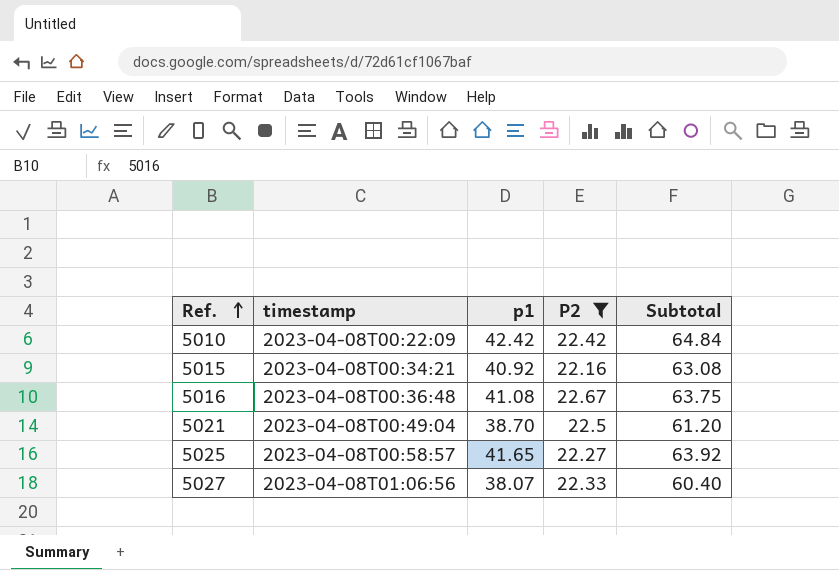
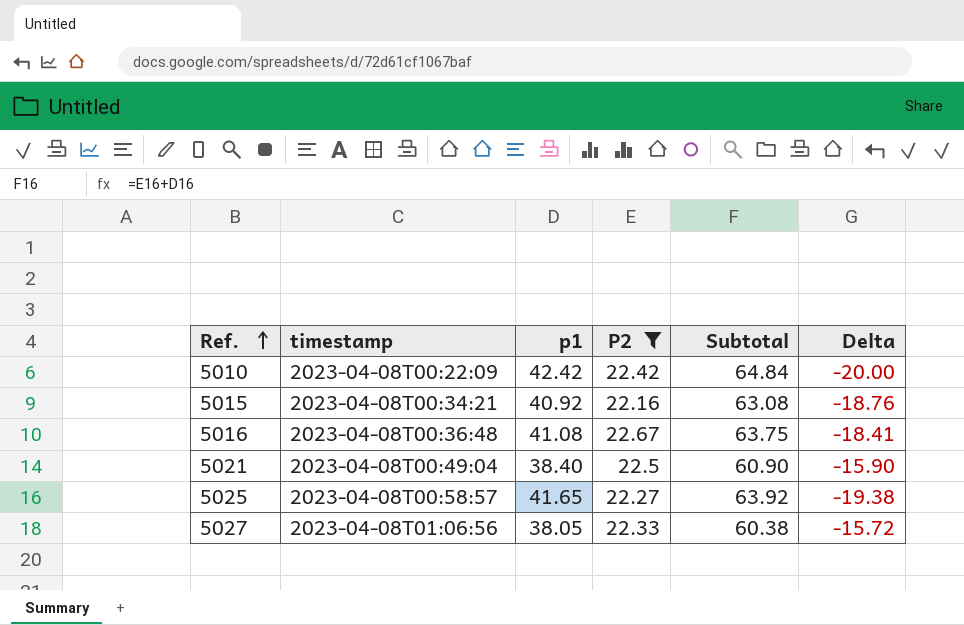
column Delta | formula: none -> [P2] - [p1]
5021 | p1: 38.70 -> 38.40
5021 | Subtotal: 61.20 -> 60.90
5027 | p1: 38.07 -> 38.05
5027 | Subtotal: 60.40 -> 60.38

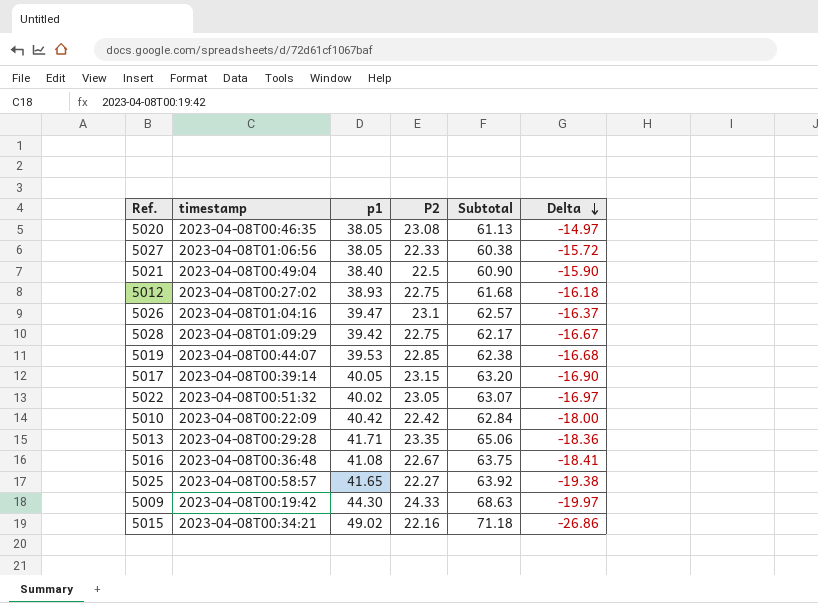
filter: P2 <= 22.67 -> none
row order: Ref. ascending -> Delta descending
5010 | p1: 42.42 -> 40.42
5010 | Subtotal: 64.84 -> 62.84
5010 | Delta: -20.00 -> -18.00
5015 | p1: 40.92 -> 49.02
5015 | Subtotal: 63.08 -> 71.18
5015 | Delta: -18.76 -> -26.86

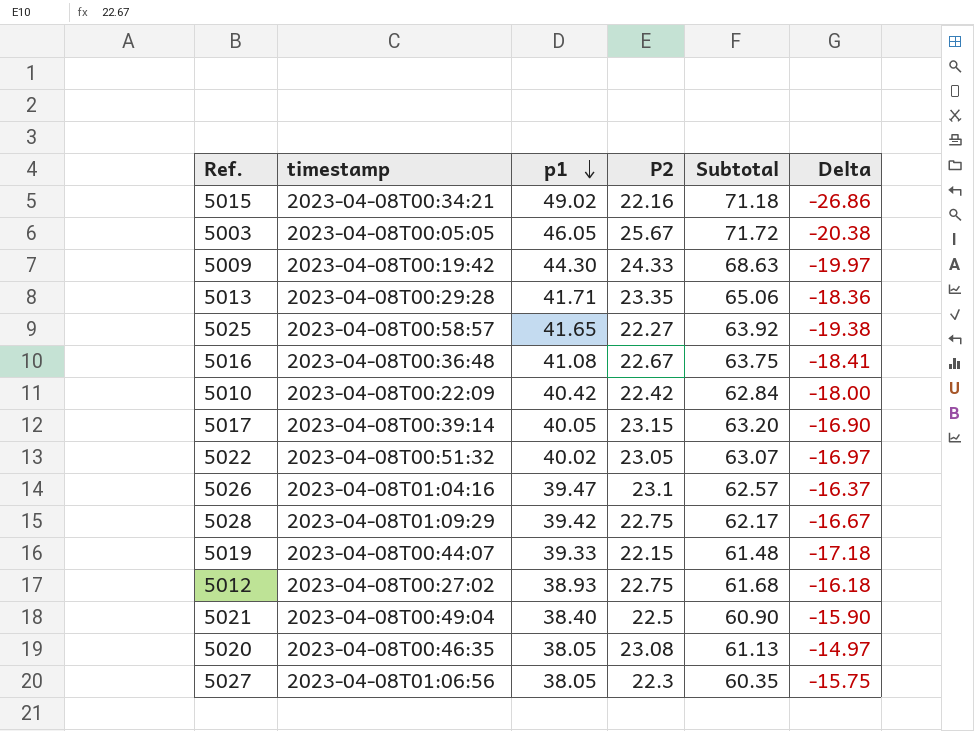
row order: Delta descending -> p1 descending
row 5003: none -> 2023-04-08T00:05:05 | 46.05 | 25.67 | 71.72 | -20.38
5019 | p1: 39.53 -> 39.33
5019 | P2: 22.85 -> 22.15
5019 | Subtotal: 62.38 -> 61.48
5019 | Delta: -16.68 -> -17.18
5027 | P2: 22.33 -> 22.3
5027 | Subtotal: 60.38 -> 60.35
5027 | Delta: -15.72 -> -15.75

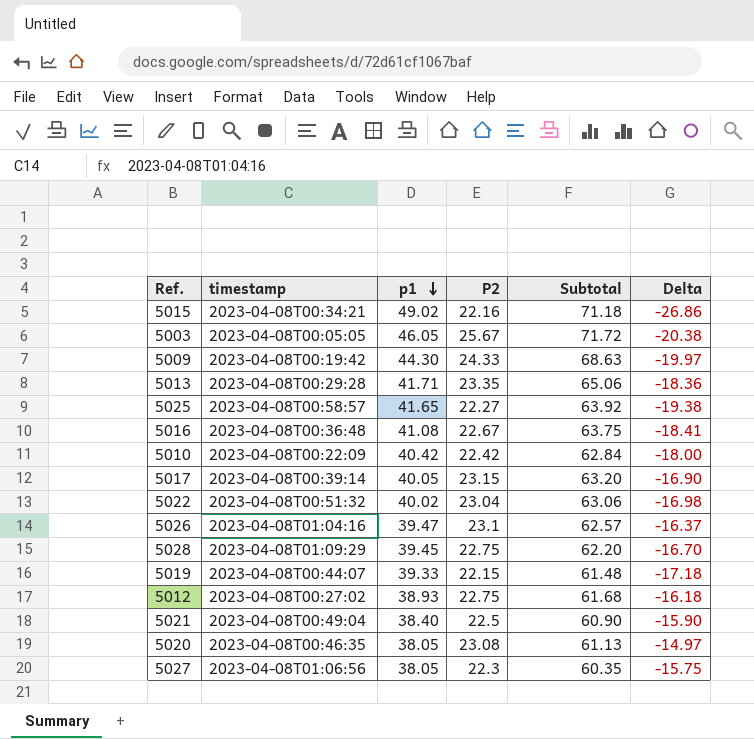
5022 | P2: 23.05 -> 23.04
5022 | Subtotal: 63.07 -> 63.06
5022 | Delta: -16.97 -> -16.98
5028 | p1: 39.42 -> 39.45
5028 | Subtotal: 62.17 -> 62.20
5028 | Delta: -16.67 -> -16.70

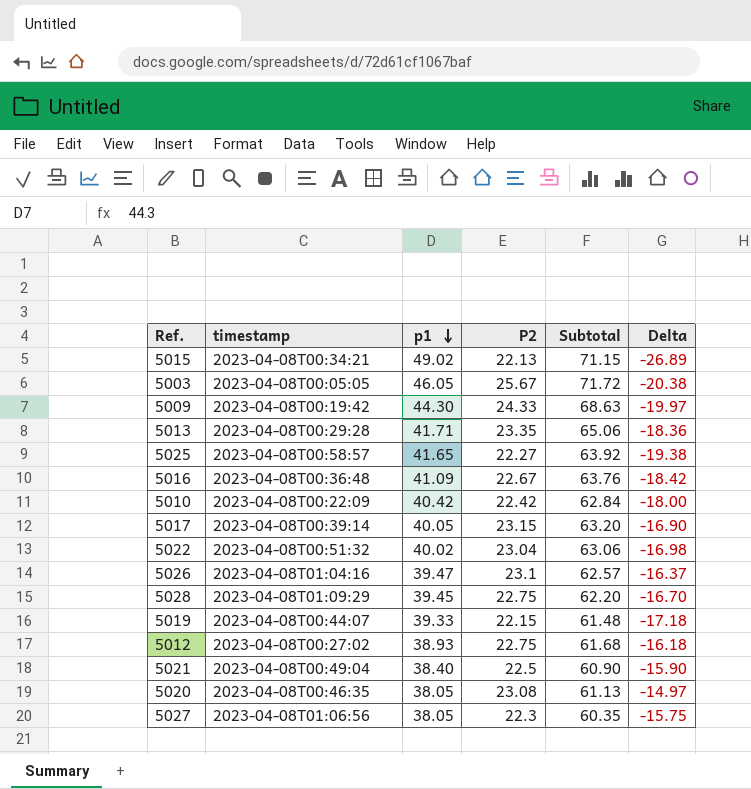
5015 | P2: 22.16 -> 22.13
5015 | Subtotal: 71.18 -> 71.15
5015 | Delta: -26.86 -> -26.89
5016 | p1: 41.08 -> 41.09
5016 | Subtotal: 63.75 -> 63.76
5016 | Delta: -18.41 -> -18.42

